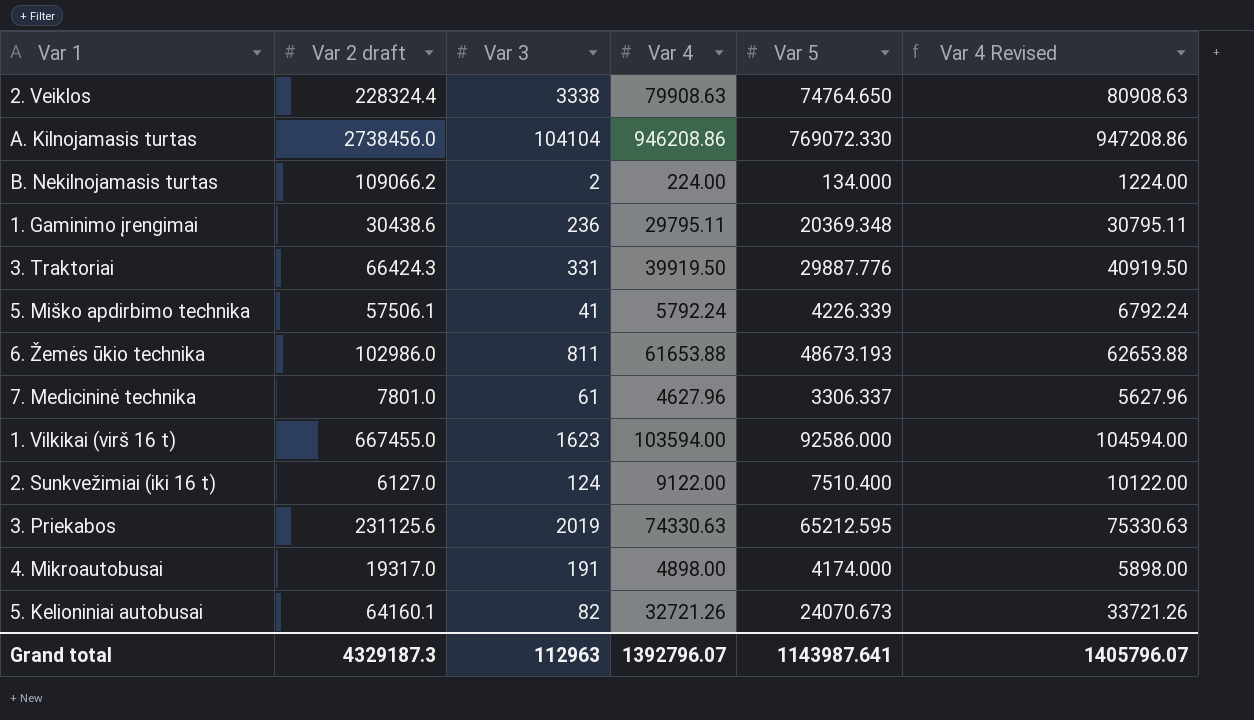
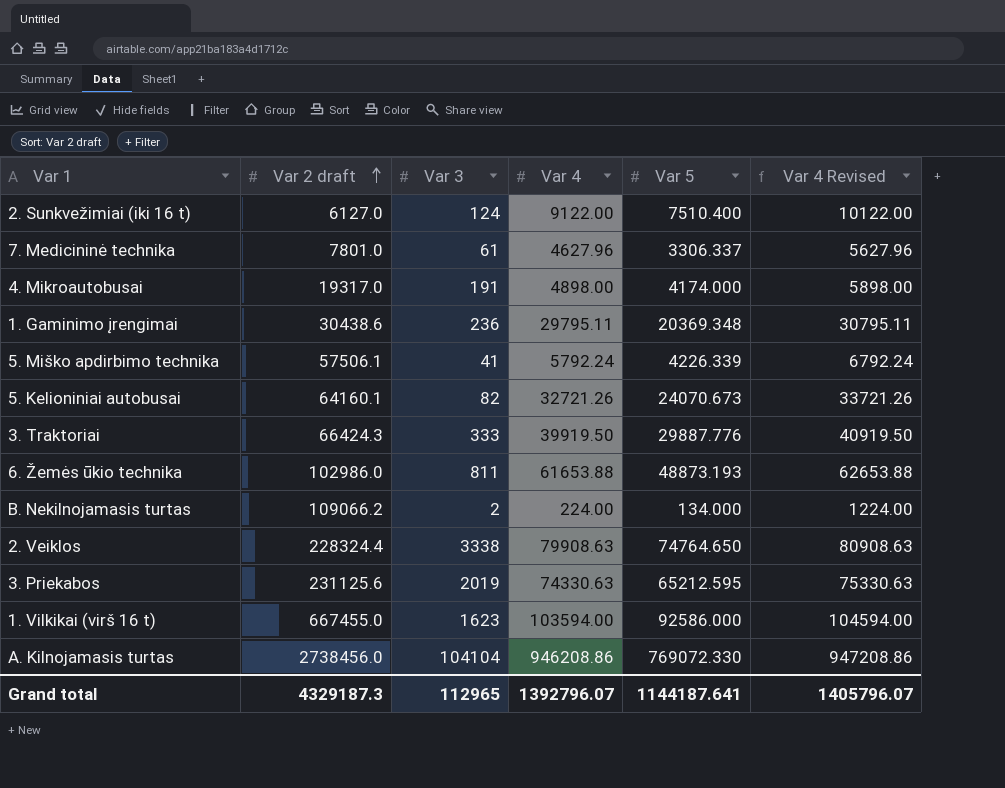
row order: none -> Var 2 draft ascending
3. Traktoriai | Var 3: 331 -> 333
6. Žemės ūkio technika | Var 5: 48673.193 -> 48873.193
Grand total | Var 3: 112963 -> 112965
Grand total | Var 5: 1143987.641 -> 1144187.641

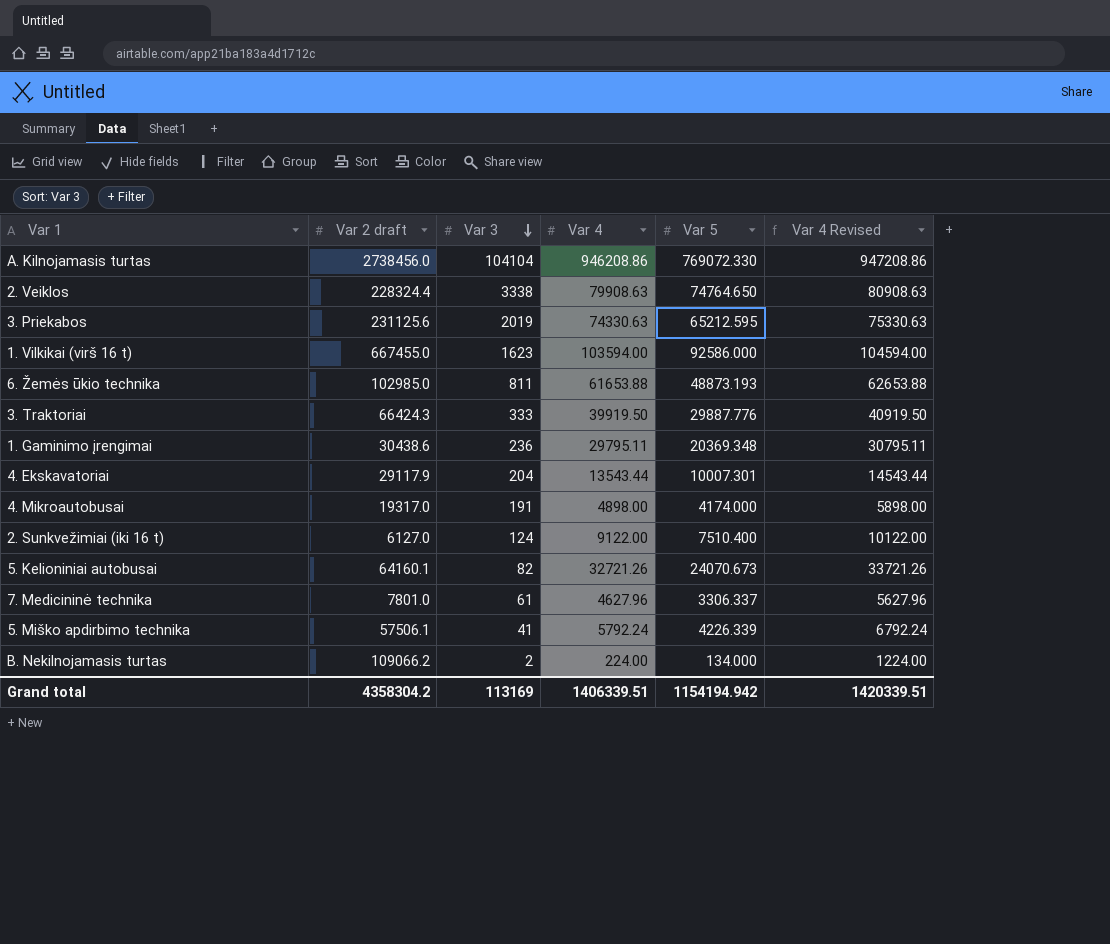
row order: Var 2 draft ascending -> Var 3 descending
6. Žemės ūkio technika | Var 2 draft: 102986.0 -> 102985.0
row 4. Ekskavatoriai: none -> 29117.9 | 204 | 13543.44 | 10007.301 | 14543.44
Grand total | Var 2 draft: 4329187.3 -> 4358304.2
Grand total | Var 3: 112965 -> 113169
Grand total | Var 4: 1392796.07 -> 1406339.51
Grand total | Var 5: 1144187.641 -> 1154194.942
Grand total | Var 4 Revised: 1405796.07 -> 1420339.51

